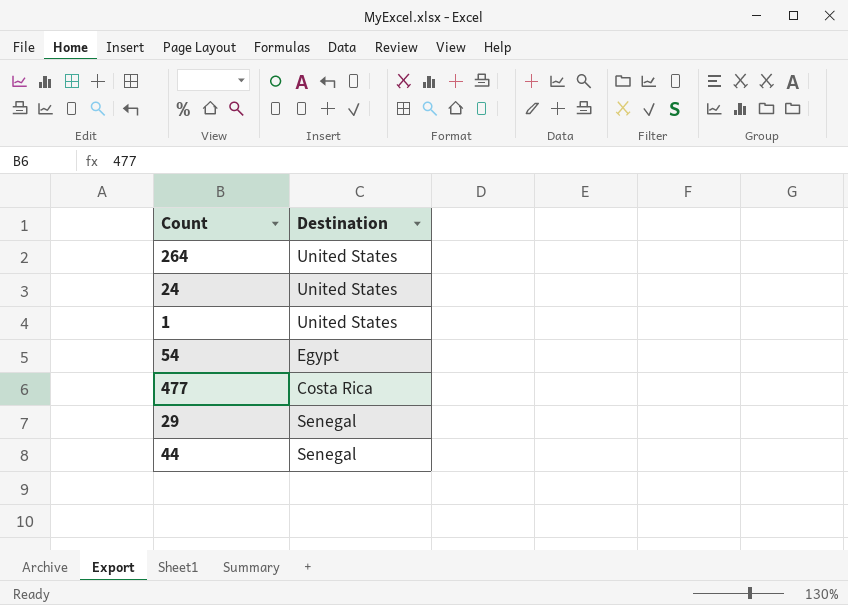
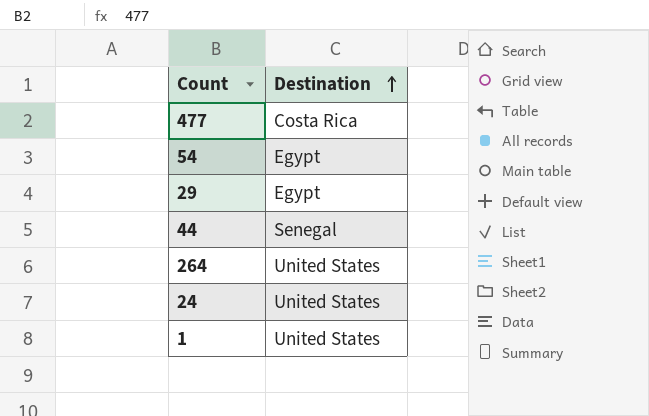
row order: none -> Destination ascending
29 | Destination: Senegal -> Egypt

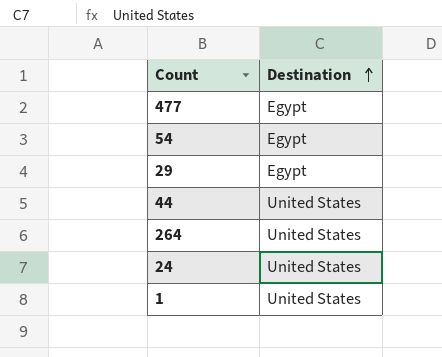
477 | Destination: Costa Rica -> Egypt
44 | Destination: Senegal -> United States

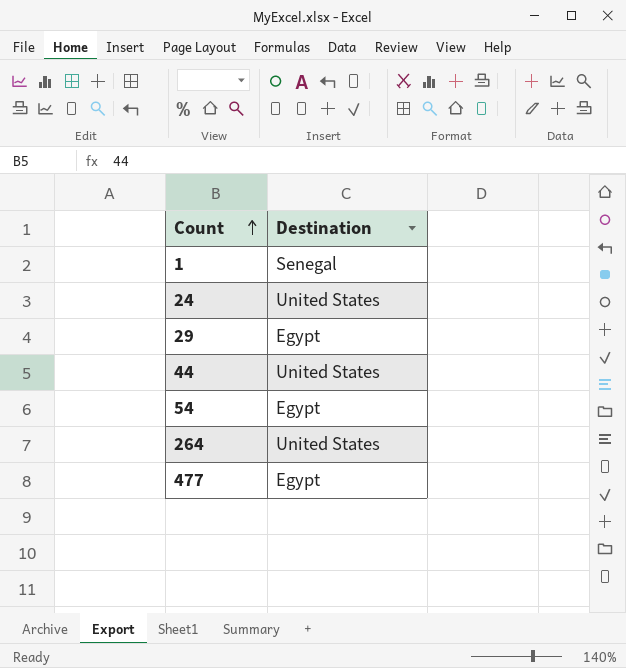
row order: Destination ascending -> Count ascending
1 | Destination: United States -> Senegal

